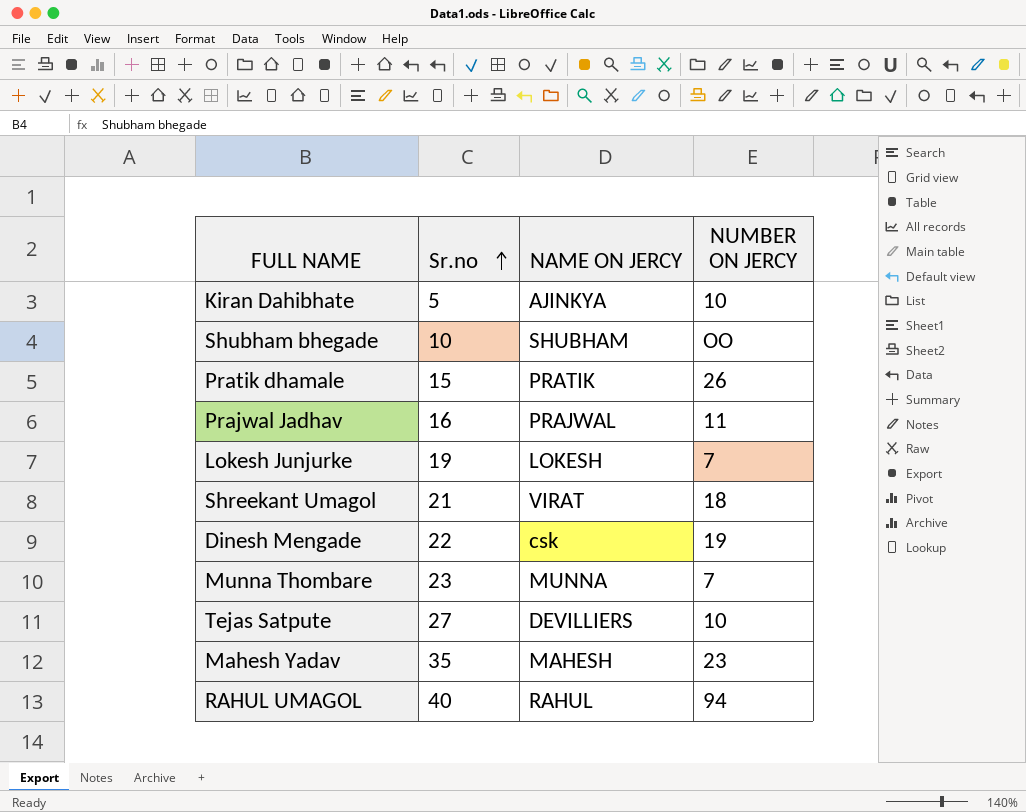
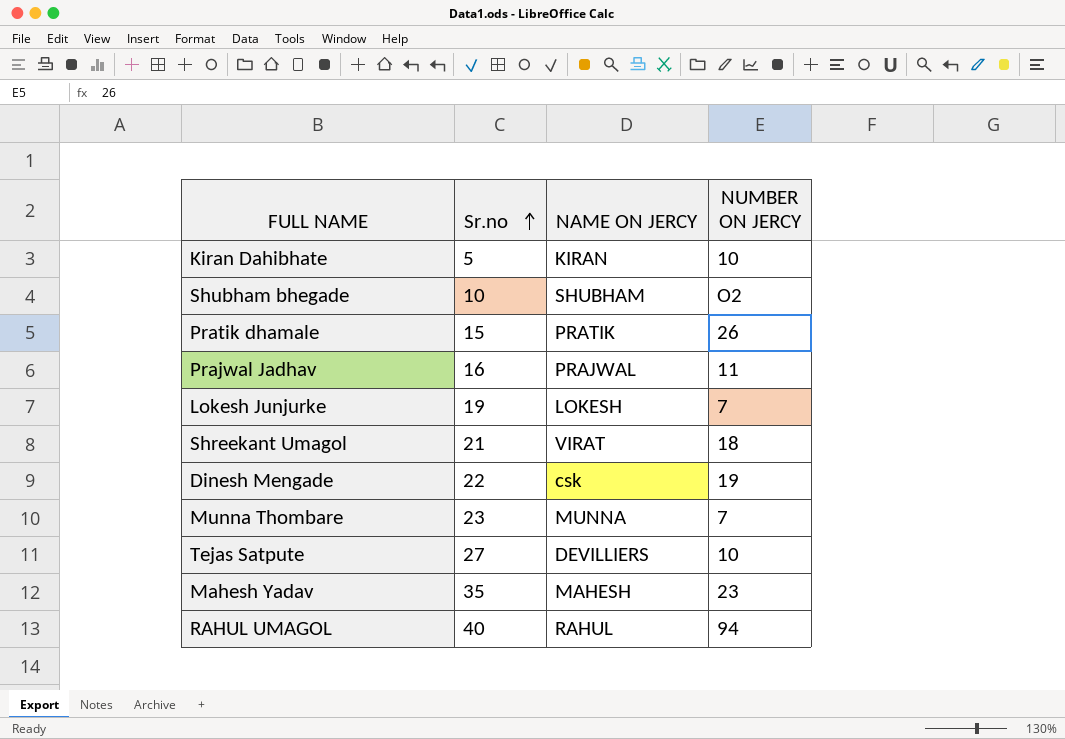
Kiran Dahibhate | NAME ON JERCY: AJINKYA -> KIRAN
Shubham bhegade | NUMBER ON JERCY: OO -> O2

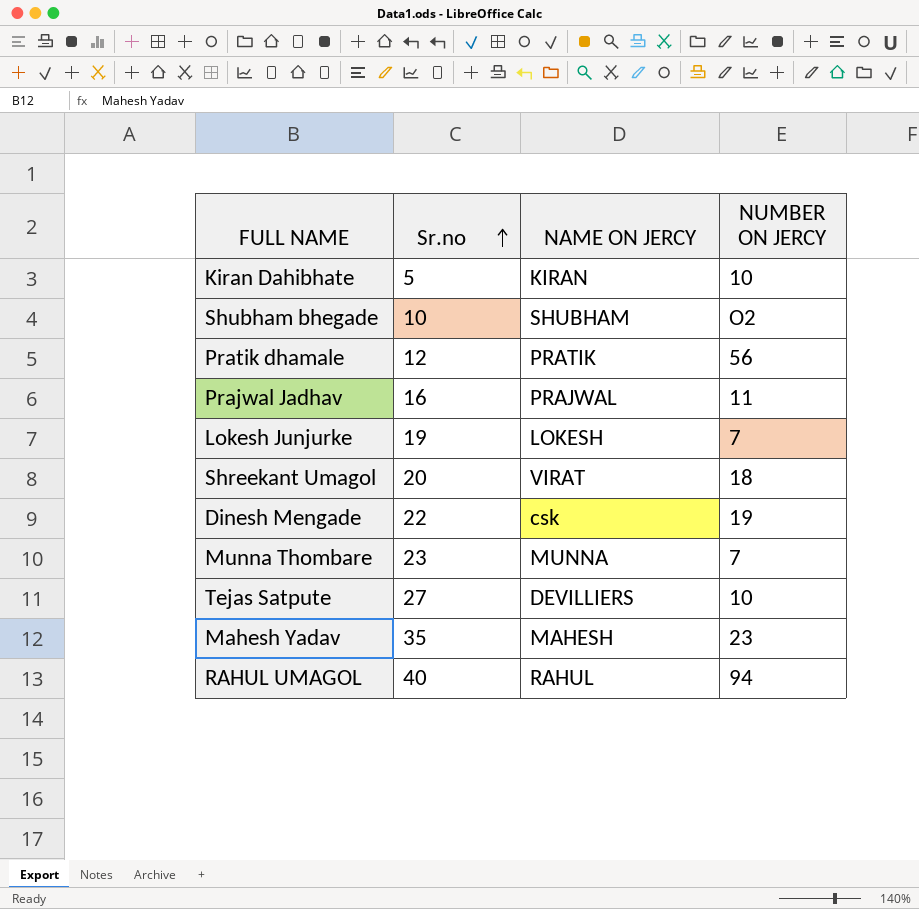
Pratik dhamale | Sr.no: 15 -> 12
Pratik dhamale | NUMBER ON JERCY: 26 -> 56
Shreekant Umagol | Sr.no: 21 -> 20

